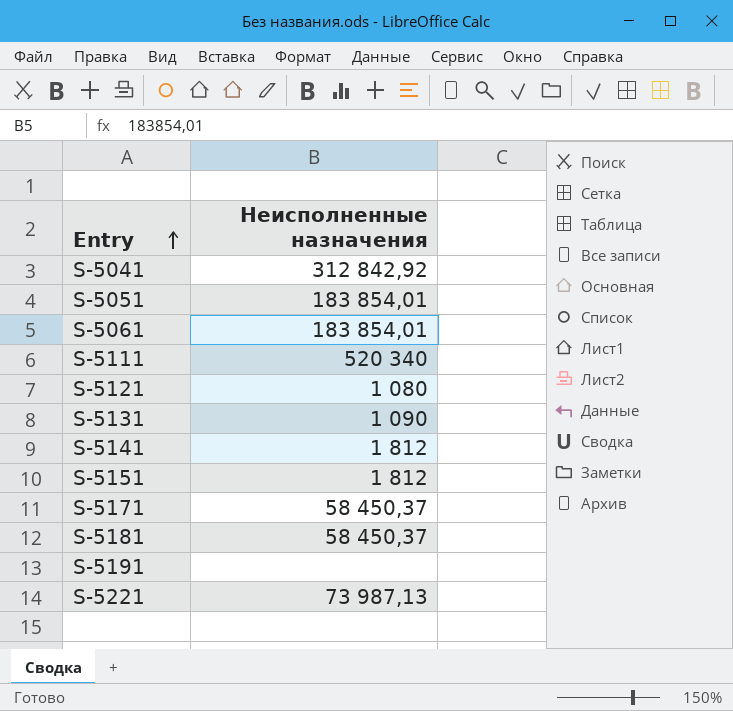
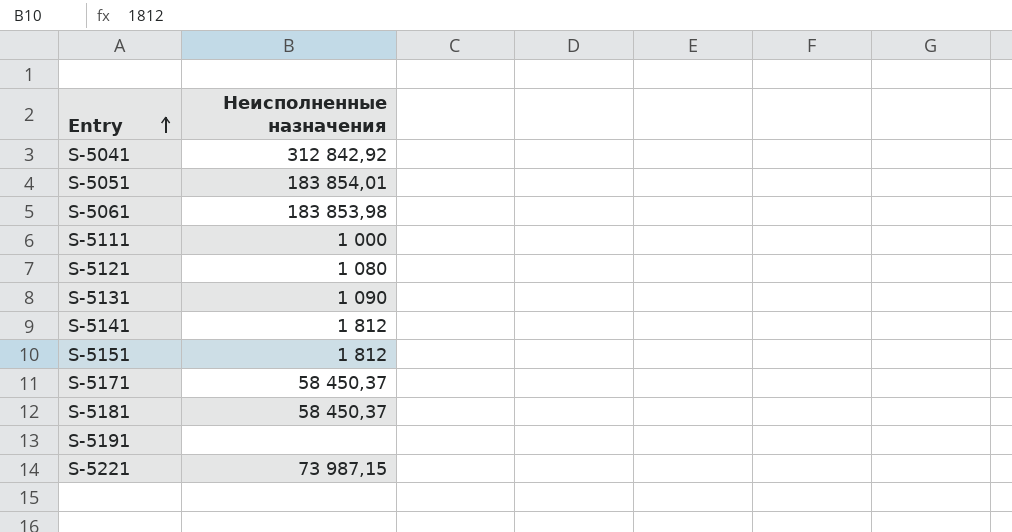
S-5061 | Неисполненные назначения: 183 854,01 -> 183 853,98
S-5111 | Неисполненные назначения: 520 340 -> 1 000
S-5221 | Неисполненные назначения: 73 987,13 -> 73 987,15

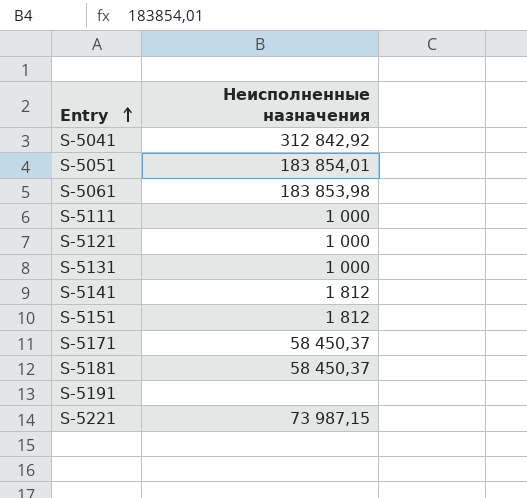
S-5121 | Неисполненные назначения: 1 080 -> 1 000
S-5131 | Неисполненные назначения: 1 090 -> 1 000

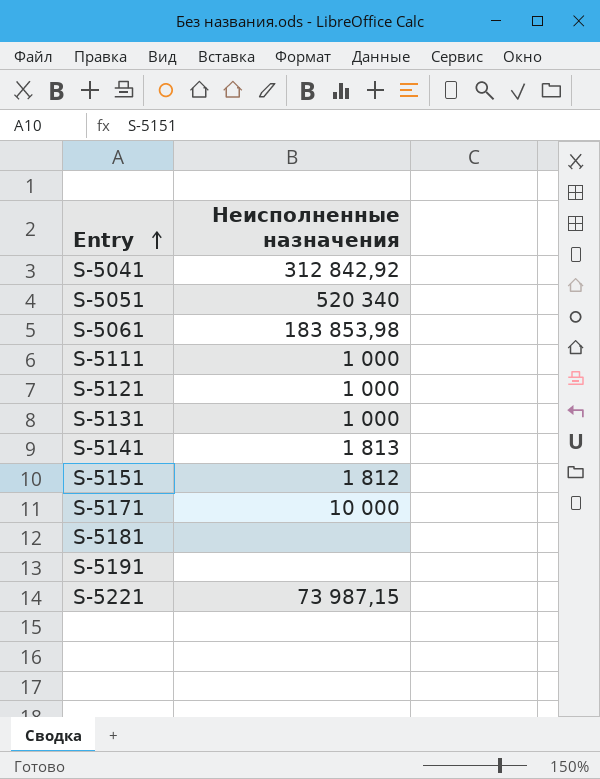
S-5051 | Неисполненные назначения: 183 854,01 -> 520 340
S-5141 | Неисполненные назначения: 1 812 -> 1 813
S-5171 | Неисполненные назначения: 58 450,37 -> 10 000
S-5181 | Неисполненные назначения: 58 450,37 -> none

